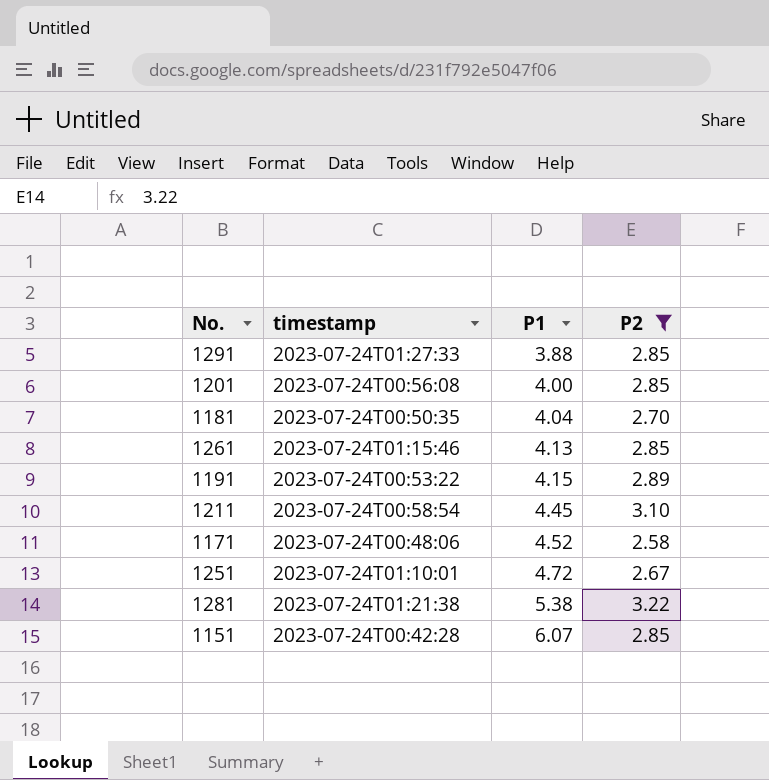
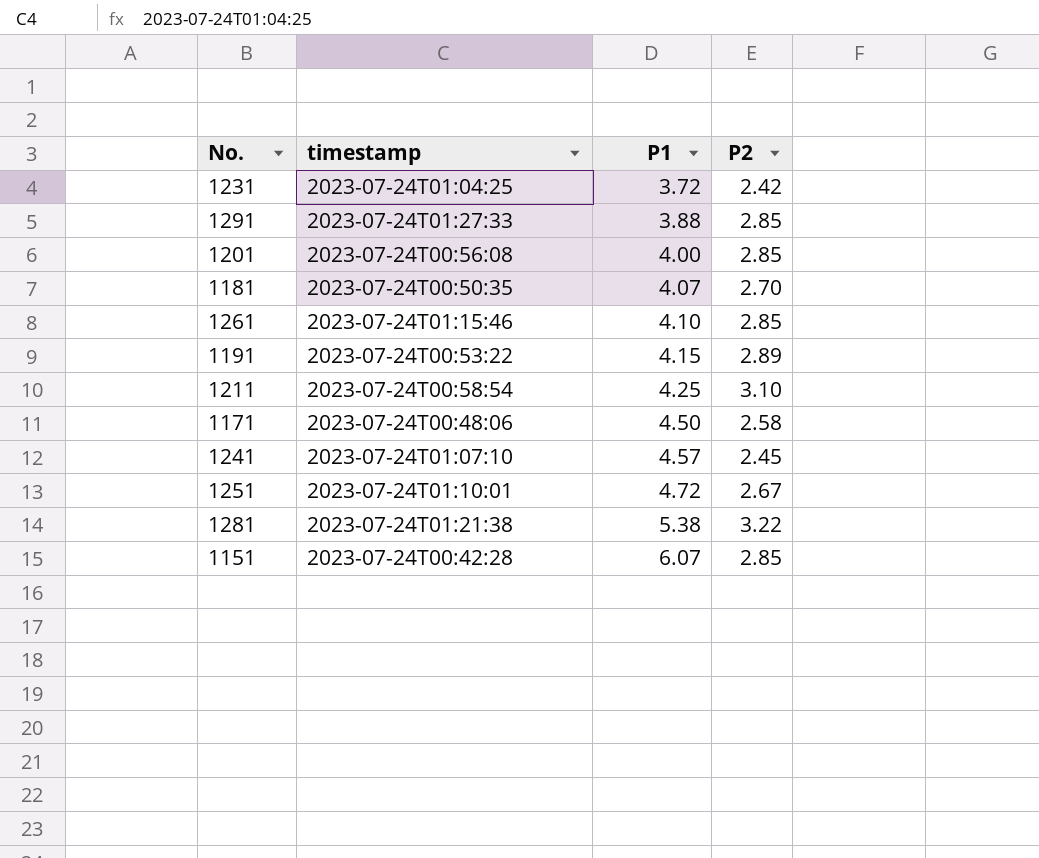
filter: P2 >= 2.58 -> none
1181 | P1: 4.04 -> 4.07
1261 | P1: 4.13 -> 4.10
1211 | P1: 4.45 -> 4.25
1171 | P1: 4.52 -> 4.50

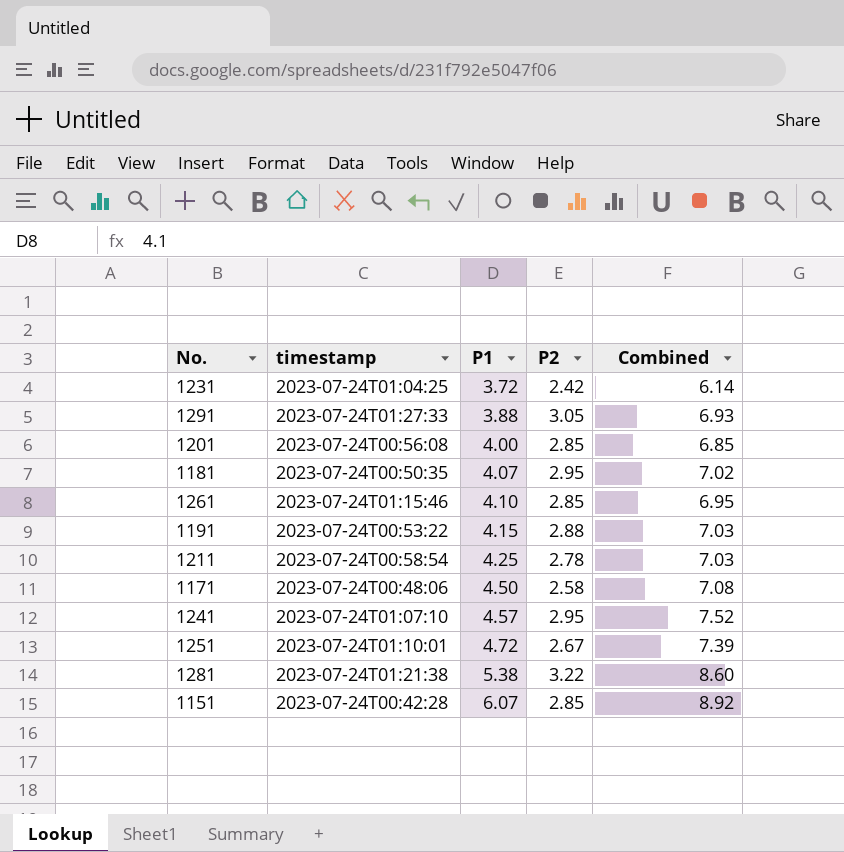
column Combined | formula: none -> [P1] + [P2]
1291 | P2: 2.85 -> 3.05
1181 | P2: 2.70 -> 2.95
1191 | P2: 2.89 -> 2.88
1211 | P2: 3.10 -> 2.78
1241 | P2: 2.45 -> 2.95

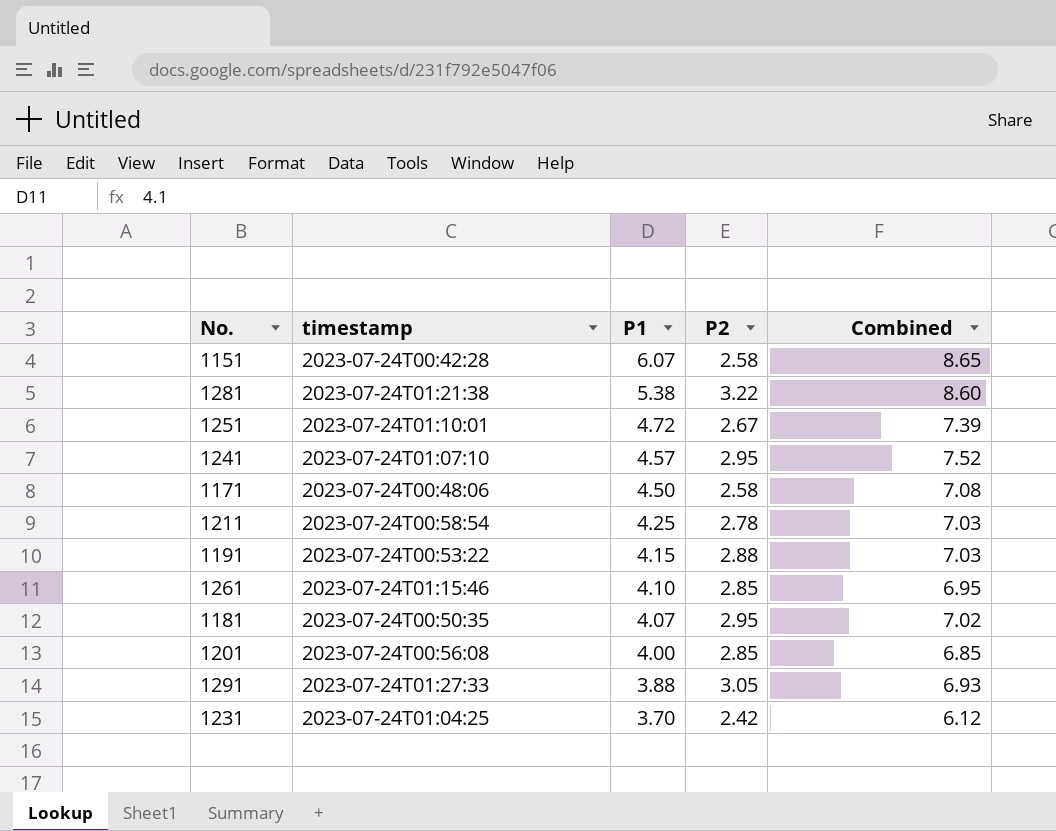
row order: P1 ascending -> P1 descending
1151 | P2: 2.85 -> 2.58
1151 | Combined: 8.92 -> 8.65
1231 | P1: 3.72 -> 3.70
1231 | Combined: 6.14 -> 6.12

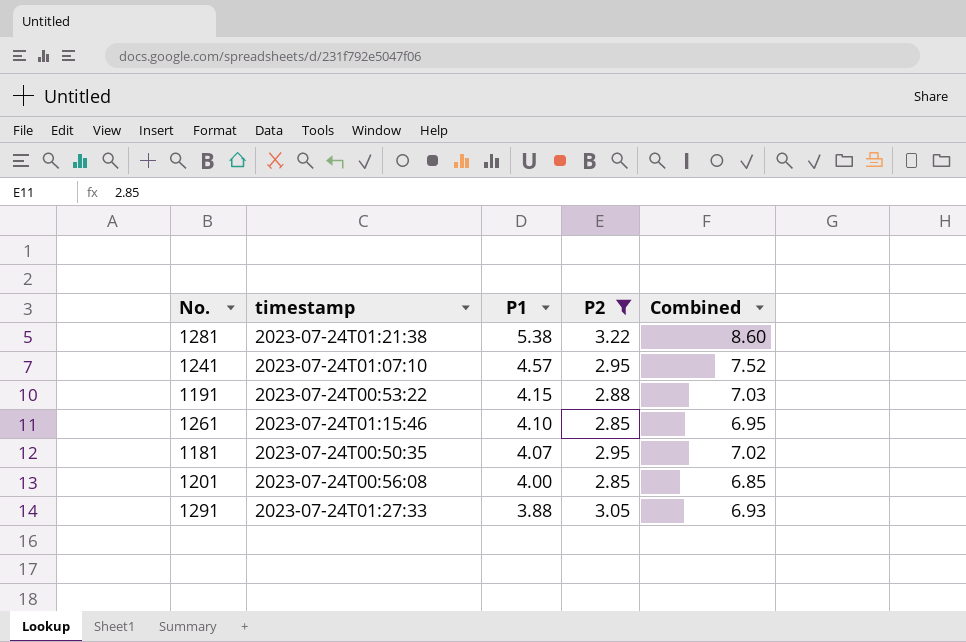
filter: none -> P2 >= 2.85

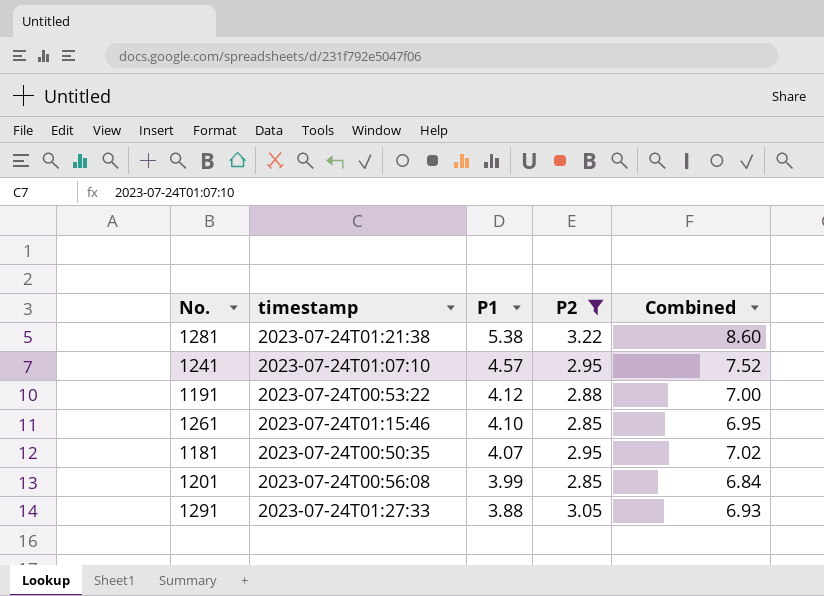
1191 | P1: 4.15 -> 4.12
1191 | Combined: 7.03 -> 7.00
1201 | P1: 4.00 -> 3.99
1201 | Combined: 6.85 -> 6.84

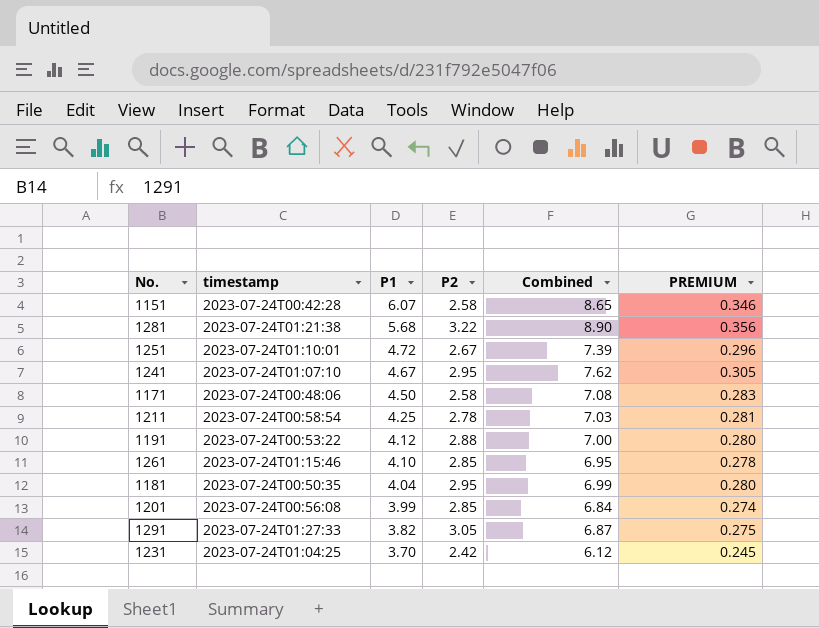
filter: P2 >= 2.85 -> none
column PREMIUM | formula: none -> [Combined] * 0.04
1281 | P1: 5.38 -> 5.68
1281 | Combined: 8.60 -> 8.90
1241 | P1: 4.57 -> 4.67
1241 | Combined: 7.52 -> 7.62
1181 | P1: 4.07 -> 4.04
1181 | Combined: 7.02 -> 6.99
1291 | P1: 3.88 -> 3.82
1291 | Combined: 6.93 -> 6.87

